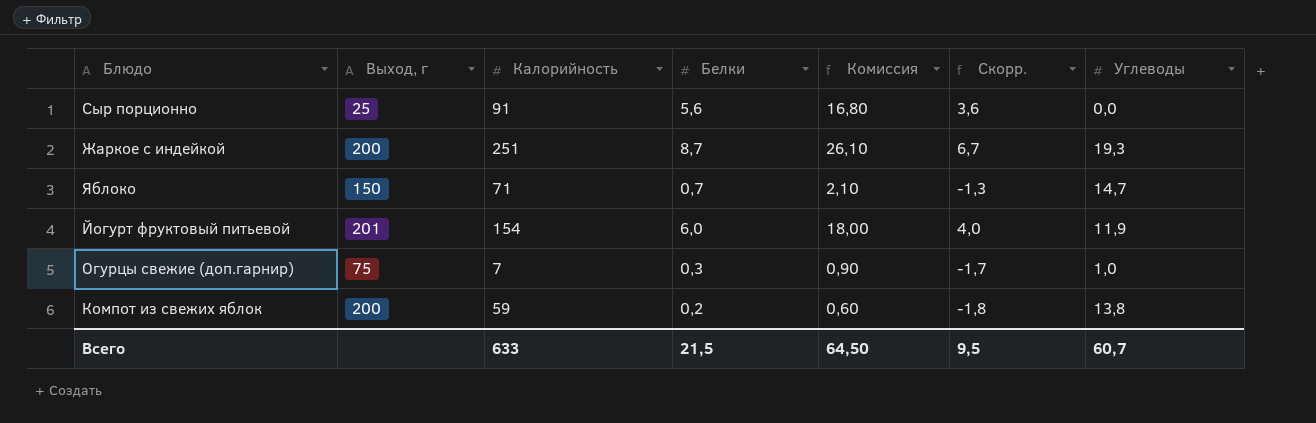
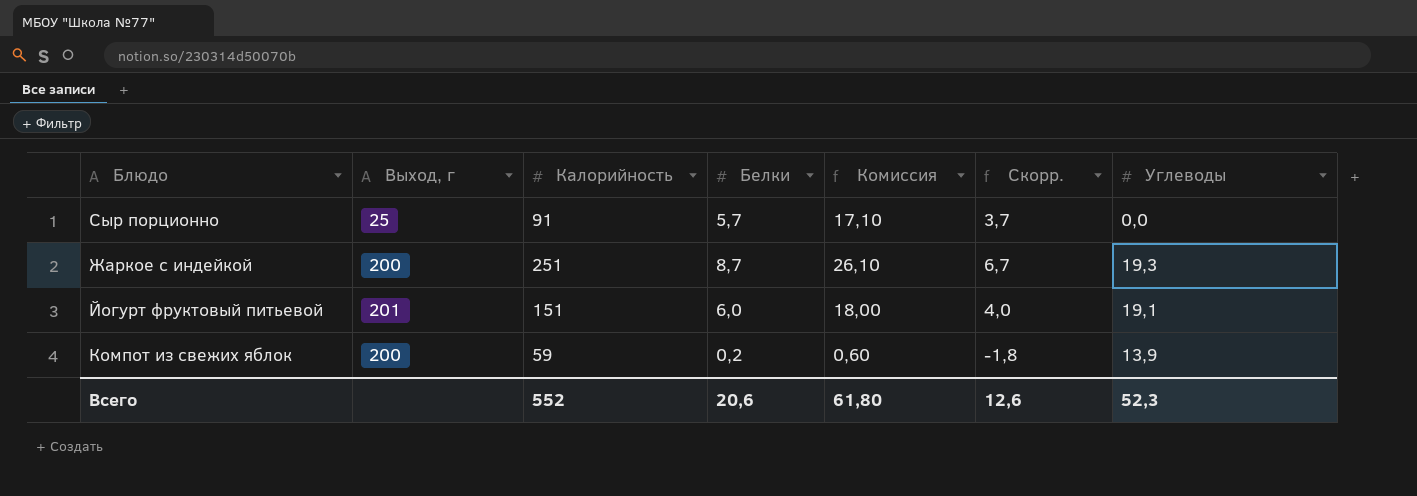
row Яблоко: 150 | 71 | 0,7 | 2,10 | -1,3 | 14,7 -> none
row Огурцы свежие (доп.гарнир): 75 | 7 | 0,3 | 0,90 | -1,7 | 1,0 -> none
Сыр порционно | Белки: 5,6 -> 5,7
Сыр порционно | Комиссия: 16,80 -> 17,10
Сыр порционно | Скорр.: 3,6 -> 3,7
Йогурт фруктовый питьевой | Калорийность: 154 -> 151
Йогурт фруктовый питьевой | Углеводы: 11,9 -> 19,1
Компот из свежих яблок | Углеводы: 13,8 -> 13,9
Всего | Калорийность: 633 -> 552
Всего | Белки: 21,5 -> 20,6
Всего | Комиссия: 64,50 -> 61,80
Всего | Скорр.: 9,5 -> 12,6
Всего | Углеводы: 60,7 -> 52,3

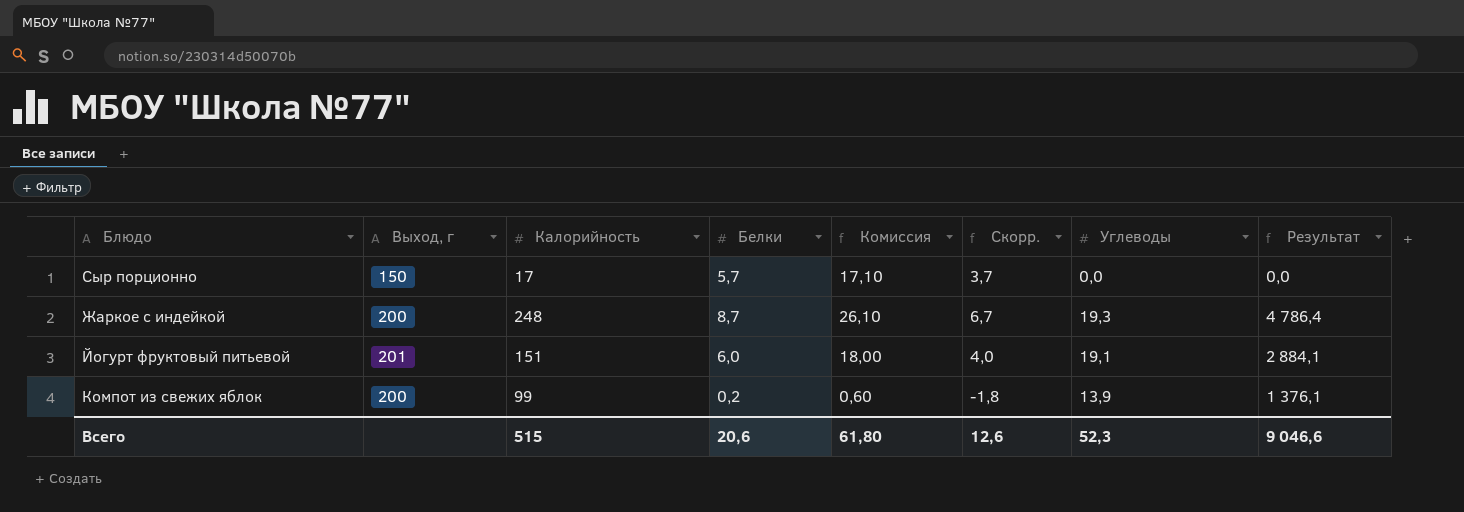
column Результат | formula: none -> [Калорийность] * [Углеводы]
Сыр порционно | Выход, г: 25 -> 150
Сыр порционно | Калорийность: 91 -> 17
Жаркое с индейкой | Калорийность: 251 -> 248
Компот из свежих яблок | Калорийность: 59 -> 99
Всего | Калорийность: 552 -> 515

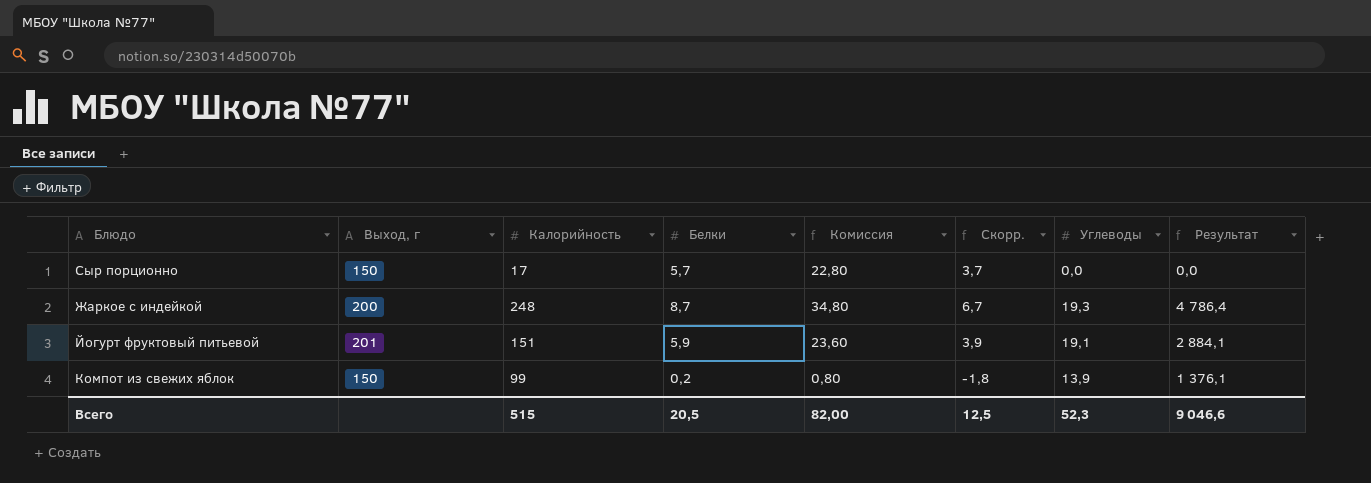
column Комиссия | formula: [Белки] * 3 -> [Белки] * 4
Йогурт фруктовый питьевой | Белки: 6,0 -> 5,9
Йогурт фруктовый питьевой | Скорр.: 4,0 -> 3,9
Компот из свежих яблок | Выход, г: 200 -> 150
Всего | Белки: 20,6 -> 20,5
Всего | Комиссия: 61,80 -> 82,00
Всего | Скорр.: 12,6 -> 12,5

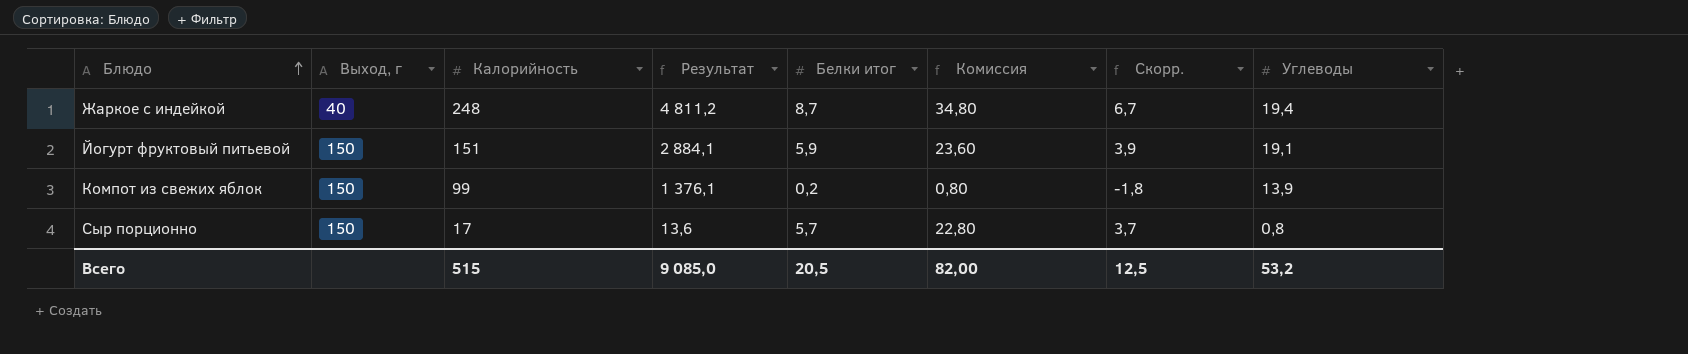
row order: none -> Блюдо ascending
column Результат | position: 8 -> 4
column name: Белки -> Белки итог
Жаркое с индейкой | Выход, г: 200 -> 40
Жаркое с индейкой | Результат: 4 786,4 -> 4 811,2
Жаркое с индейкой | Углеводы: 19,3 -> 19,4
Йогурт фруктовый питьевой | Выход, г: 201 -> 150
Сыр порционно | Результат: 0,0 -> 13,6
Сыр порционно | Углеводы: 0,0 -> 0,8
Всего | Результат: 9 046,6 -> 9 085,0
Всего | Углеводы: 52,3 -> 53,2

